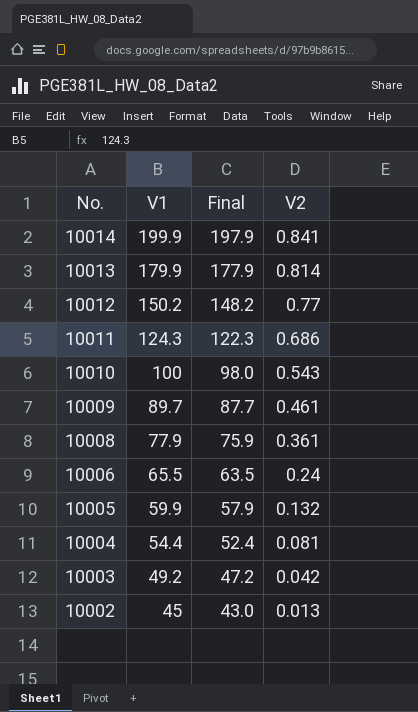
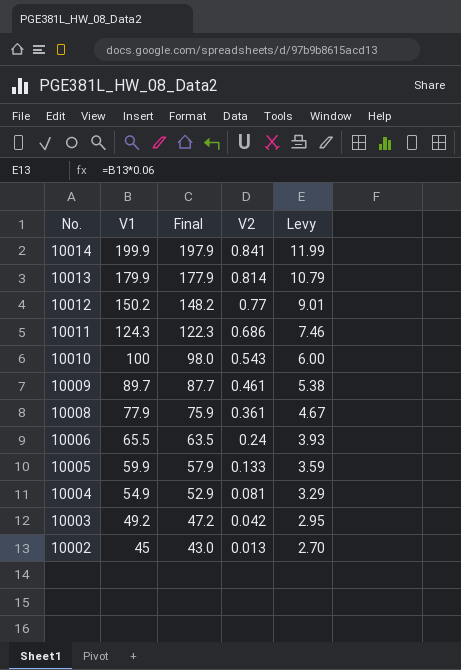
column Levy | formula: none -> [V1] * 0.06
10005 | V2: 0.132 -> 0.133
10004 | V1: 54.4 -> 54.9
10004 | Final: 52.4 -> 52.9

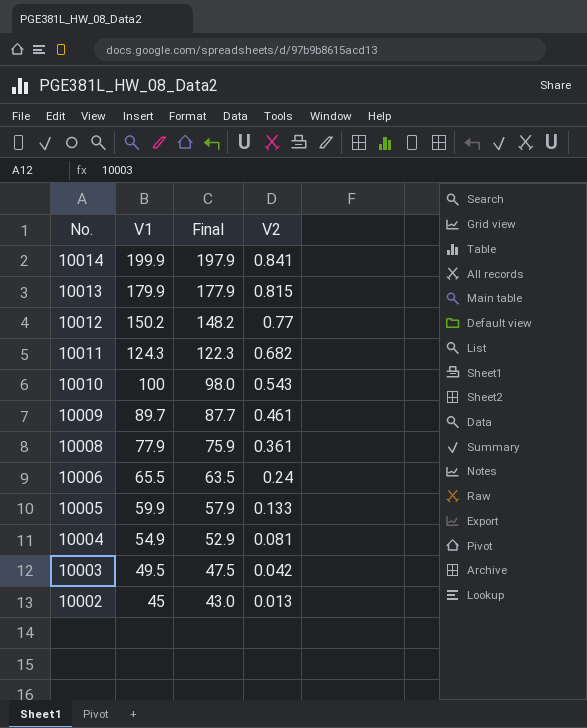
column Levy | formula: [V1] * 0.06 -> none
10013 | V2: 0.814 -> 0.815
10011 | V2: 0.686 -> 0.682
10003 | V1: 49.2 -> 49.5
10003 | Final: 47.2 -> 47.5

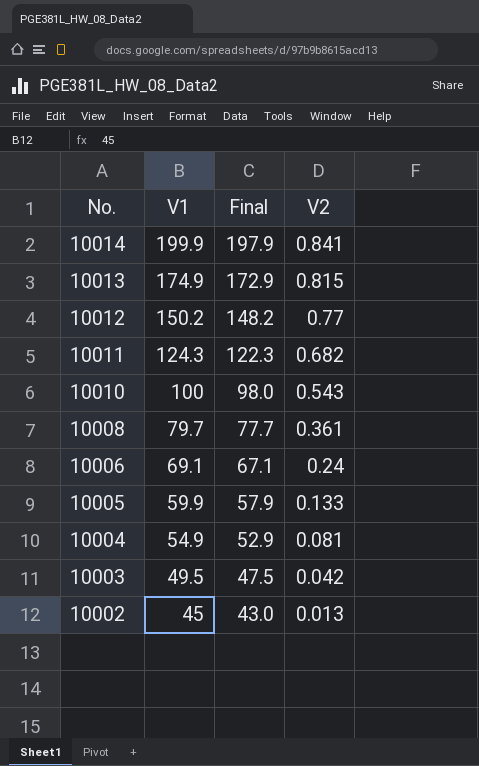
row 10009: 89.7 | 87.7 | 0.461 -> none
10013 | V1: 179.9 -> 174.9
10013 | Final: 177.9 -> 172.9
10008 | V1: 77.9 -> 79.7
10008 | Final: 75.9 -> 77.7
10006 | V1: 65.5 -> 69.1
10006 | Final: 63.5 -> 67.1

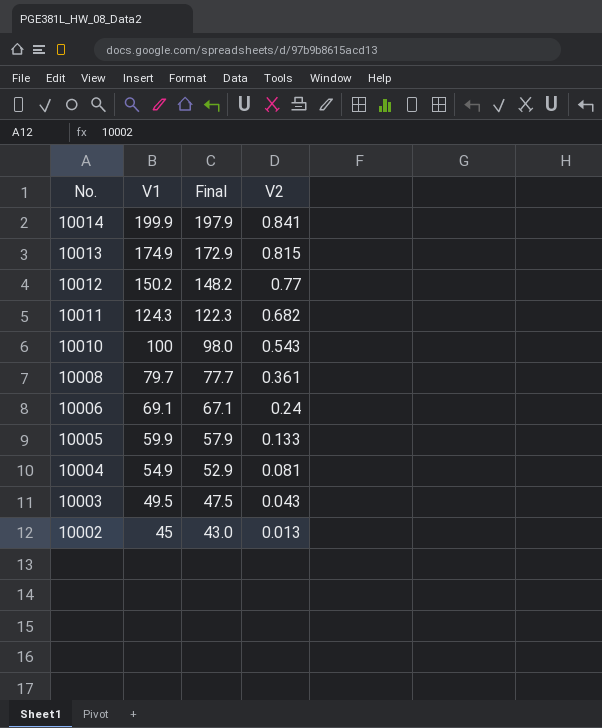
10003 | V2: 0.042 -> 0.043

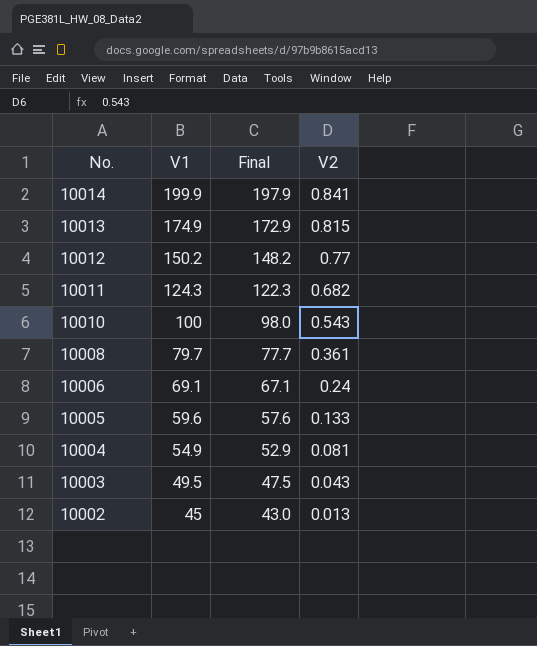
10005 | V1: 59.9 -> 59.6
10005 | Final: 57.9 -> 57.6

